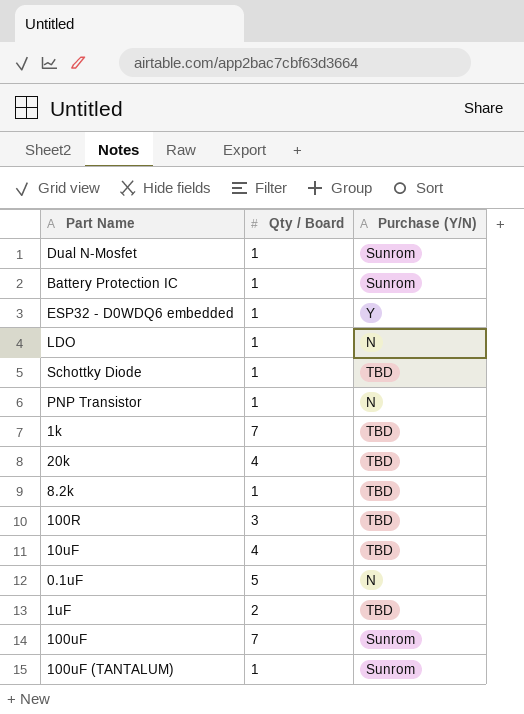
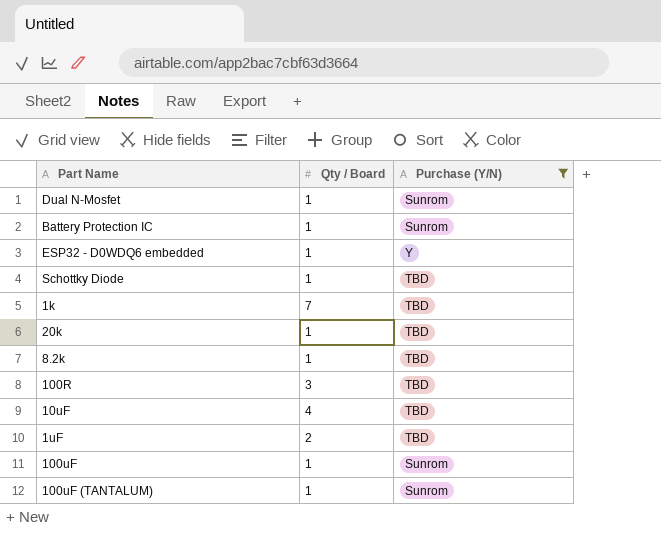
filter: none -> Purchase (Y/N) != N
20k | Qty / Board: 4 -> 1
100uF | Qty / Board: 7 -> 1

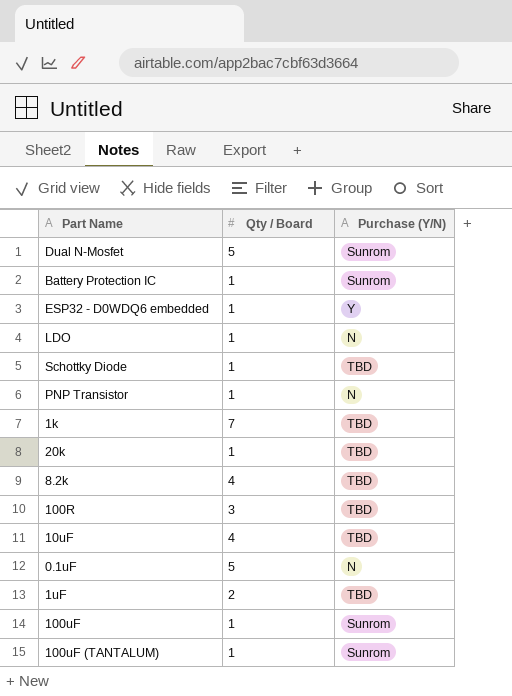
filter: Purchase (Y/N) != N -> none
Dual N-Mosfet | Qty / Board: 1 -> 5
8.2k | Qty / Board: 1 -> 4

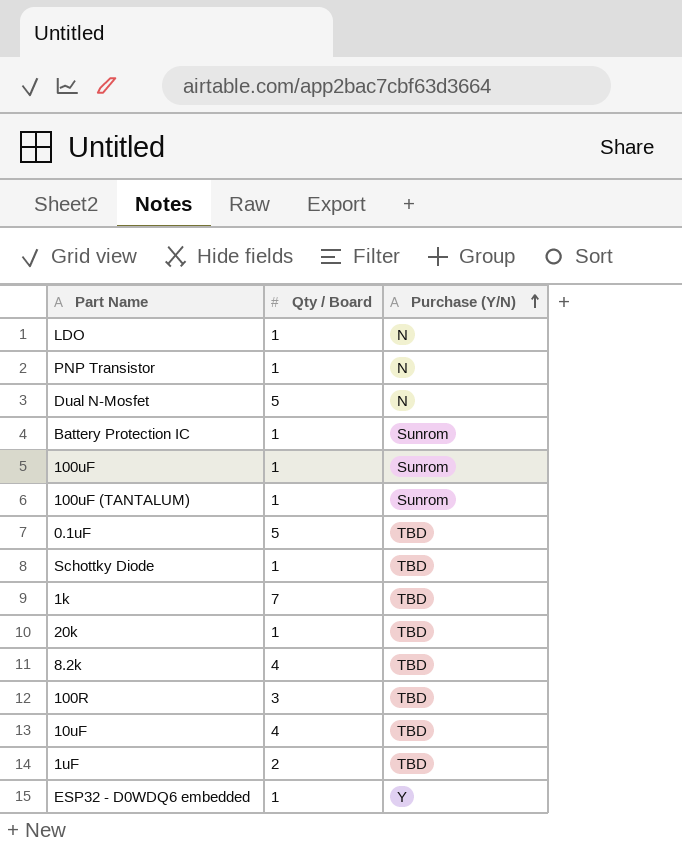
row order: none -> Purchase (Y/N) ascending
Dual N-Mosfet | Purchase (Y/N): Sunrom -> N
0.1uF | Purchase (Y/N): N -> TBD

